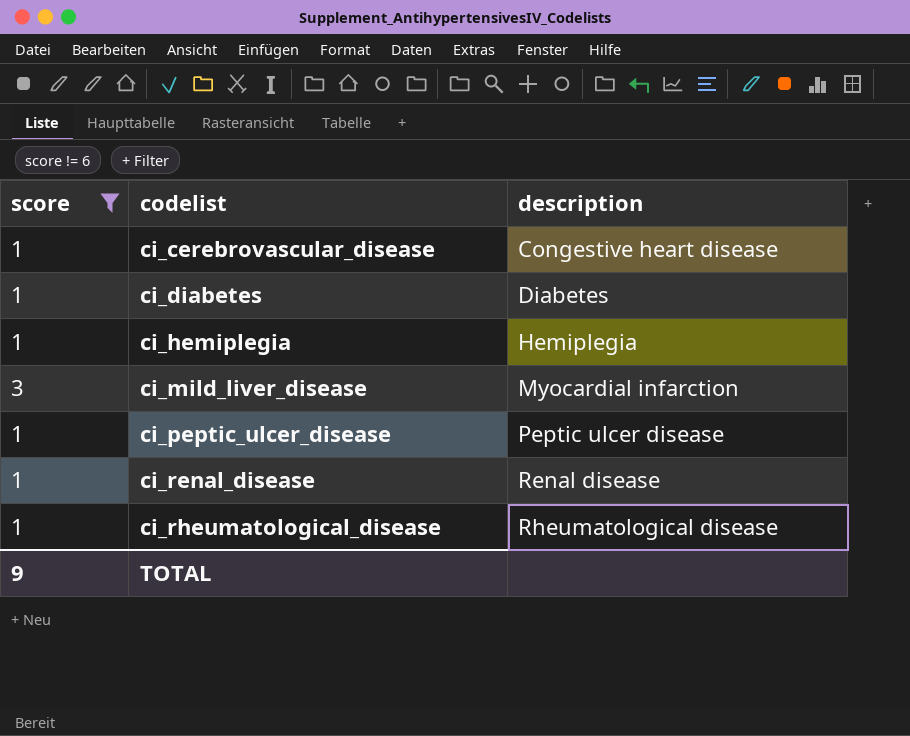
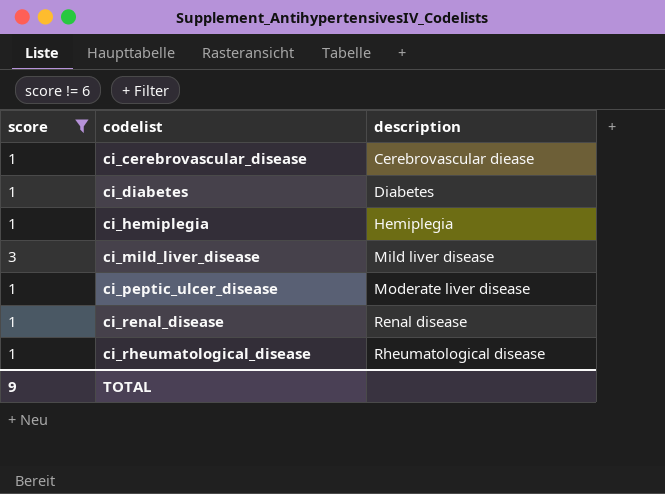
ci_cerebrovascular_disease | description: Congestive heart disease -> Cerebrovascular diease
ci_mild_liver_disease | description: Myocardial infarction -> Mild liver disease
ci_peptic_ulcer_disease | description: Peptic ulcer disease -> Moderate liver disease

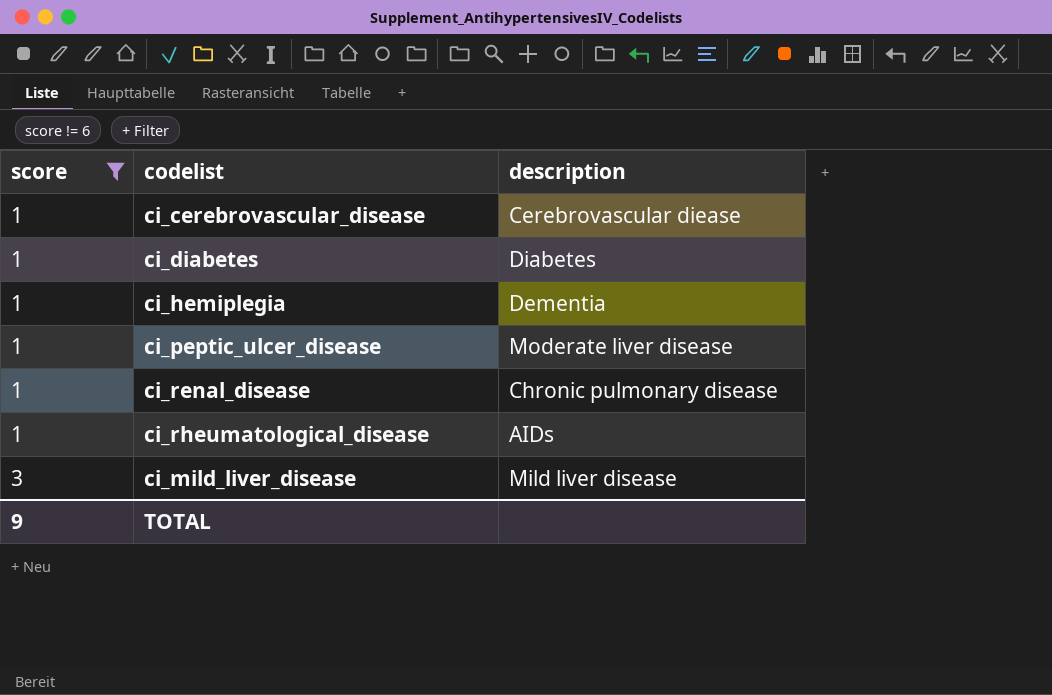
row order: codelist ascending -> score ascending
ci_hemiplegia | description: Hemiplegia -> Dementia
ci_renal_disease | description: Renal disease -> Chronic pulmonary disease
ci_rheumatological_disease | description: Rheumatological disease -> AIDs

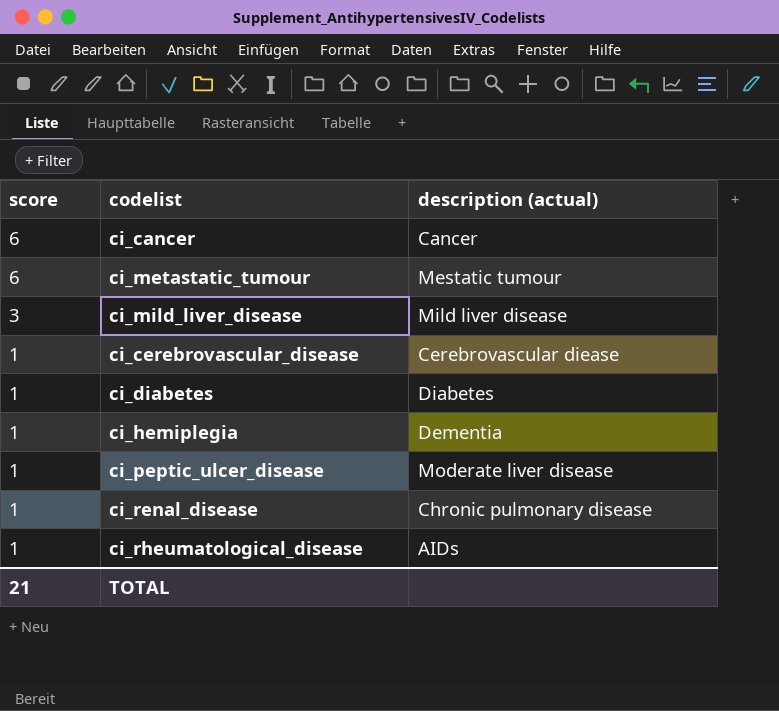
filter: score != 6 -> none
row order: score ascending -> score descending
column name: description -> description (actual)
TOTAL | score: 9 -> 21

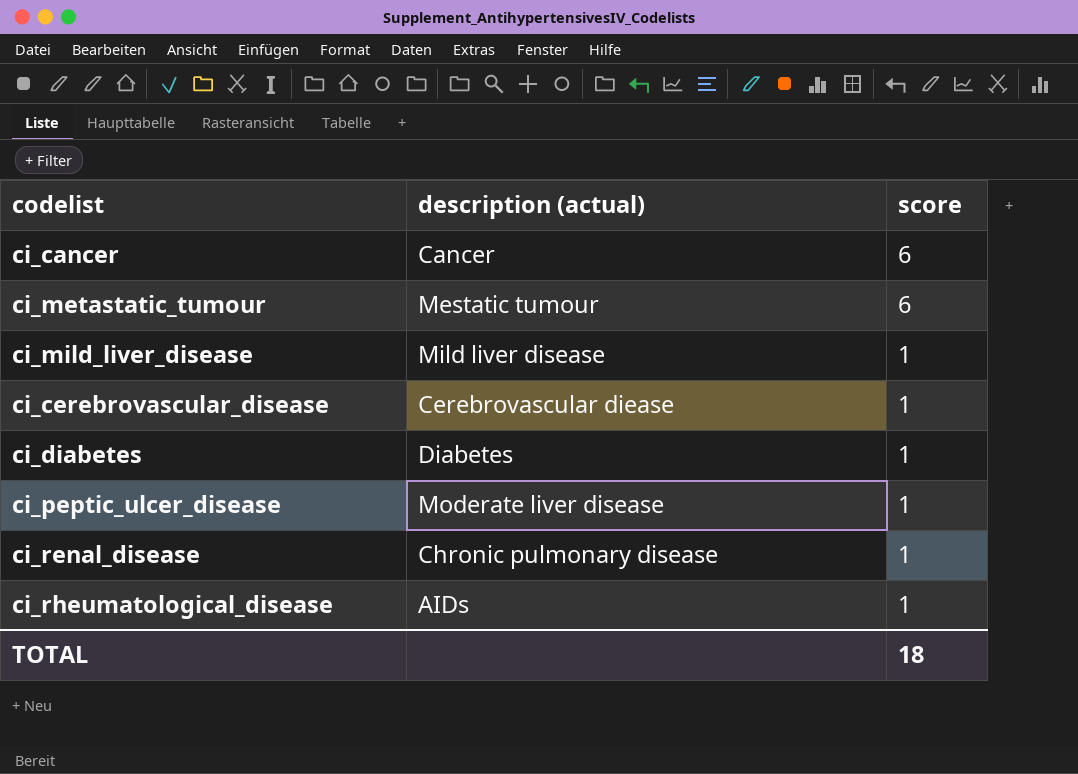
column score | position: 1 -> 3
row ci_hemiplegia: 1 | Dementia -> none
ci_mild_liver_disease | score: 3 -> 1
TOTAL | score: 21 -> 18

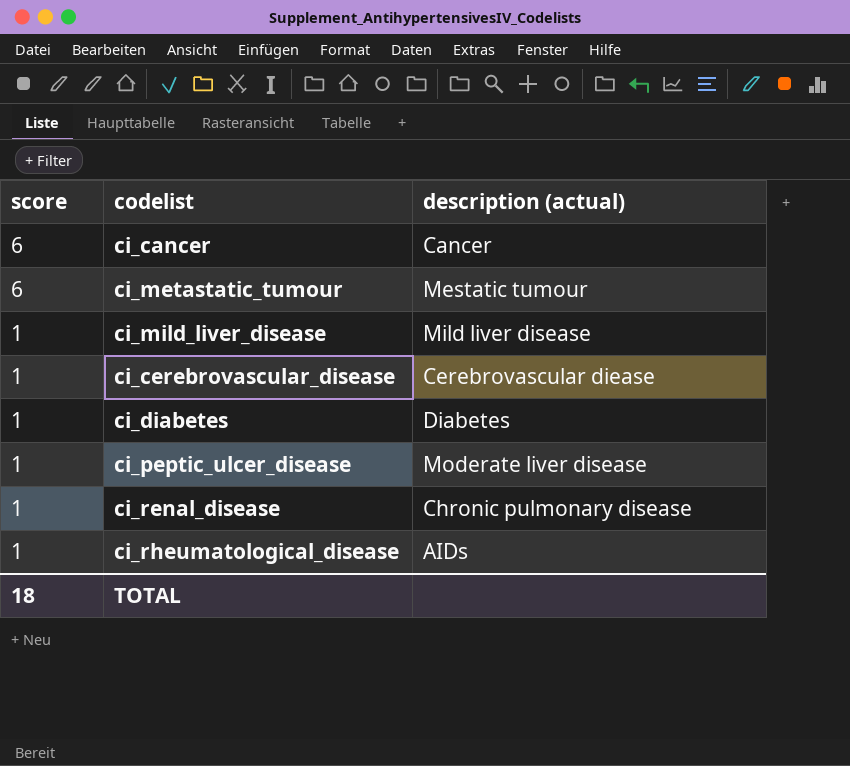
column score | position: 3 -> 1

